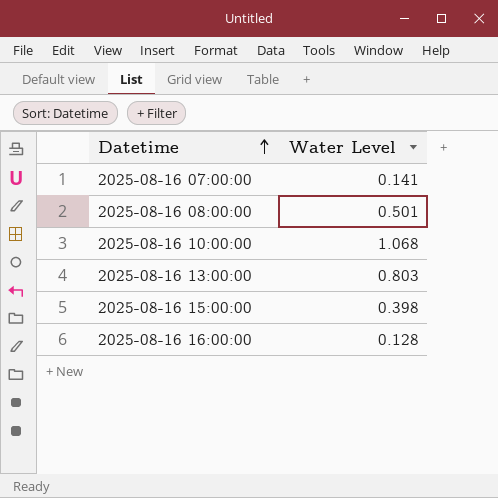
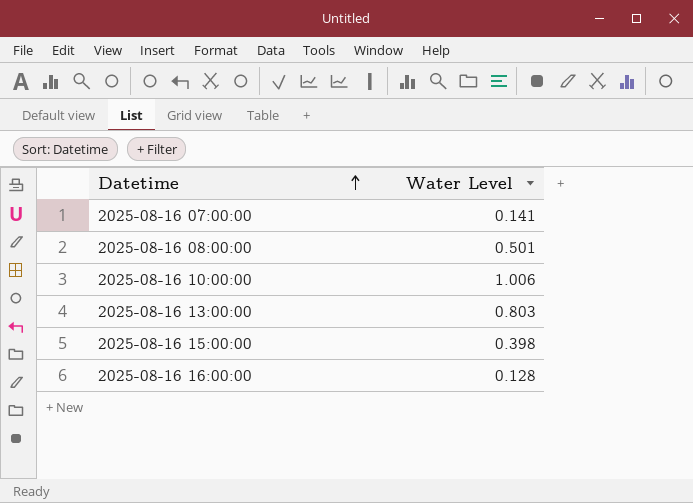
2025-08-16 10:00:00 | Water Level: 1.068 -> 1.006

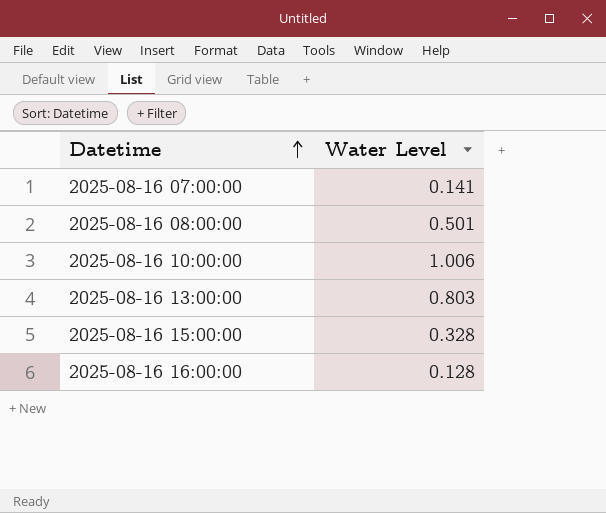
2025-08-16 15:00:00 | Water Level: 0.398 -> 0.328

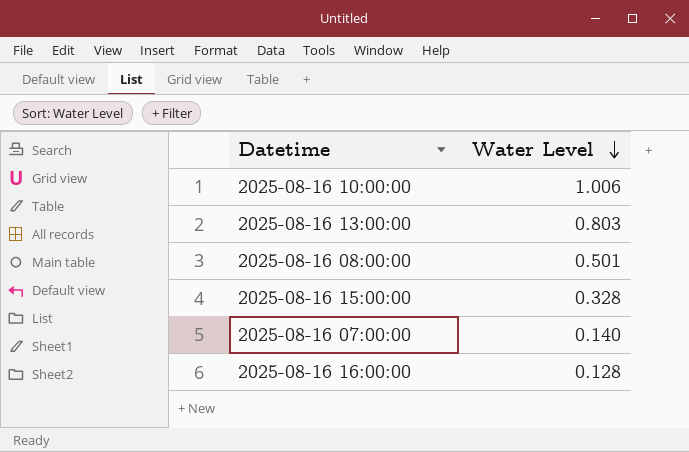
row order: Datetime ascending -> Water Level descending
2025-08-16 07:00:00 | Water Level: 0.141 -> 0.140

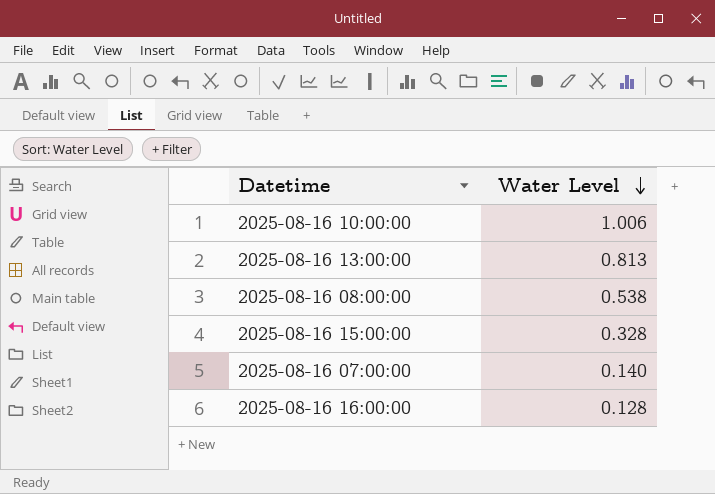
2025-08-16 13:00:00 | Water Level: 0.803 -> 0.813
2025-08-16 08:00:00 | Water Level: 0.501 -> 0.538

